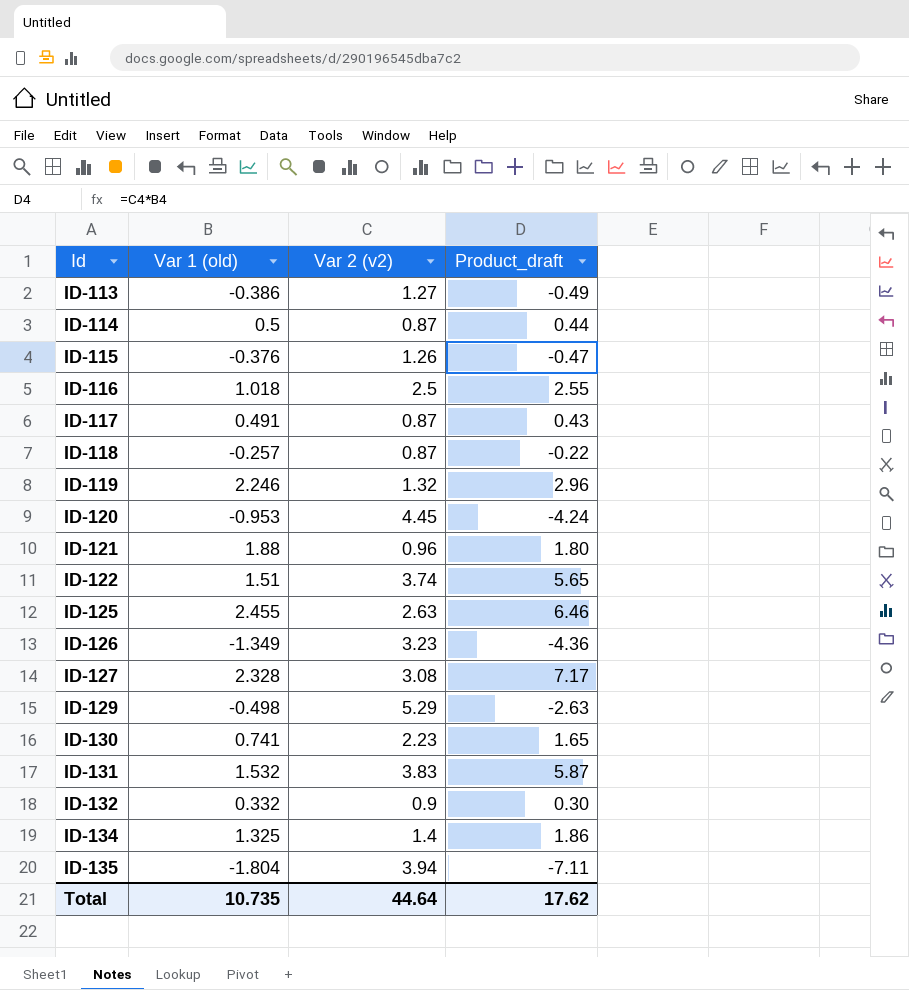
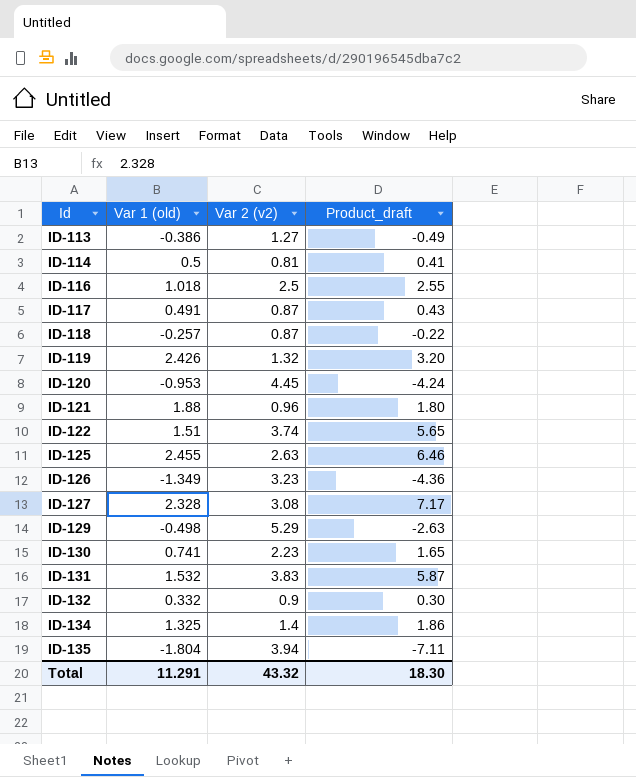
row ID-115: -0.376 | 1.26 | -0.47 -> none
ID-114 | Var 2 (v2): 0.87 -> 0.81
ID-114 | Product_draft: 0.44 -> 0.41
ID-119 | Var 1 (old): 2.246 -> 2.426
ID-119 | Product_draft: 2.96 -> 3.20
Total | Var 1 (old): 10.735 -> 11.291
Total | Var 2 (v2): 44.64 -> 43.32
Total | Product_draft: 17.62 -> 18.30

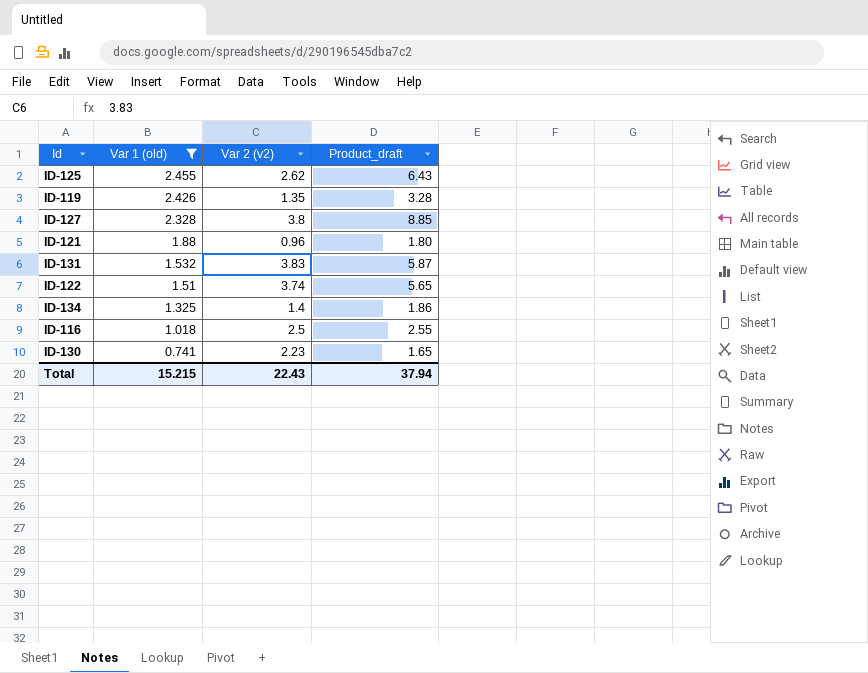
filter: none -> Var 1 (old) >= 0.741
row order: Id ascending -> Var 1 (old) descending
ID-125 | Var 2 (v2): 2.63 -> 2.62
ID-125 | Product_draft: 6.46 -> 6.43
ID-119 | Var 2 (v2): 1.32 -> 1.35
ID-119 | Product_draft: 3.20 -> 3.28
ID-127 | Var 2 (v2): 3.08 -> 3.8
ID-127 | Product_draft: 7.17 -> 8.85
Total | Var 1 (old): 11.291 -> 15.215
Total | Var 2 (v2): 43.32 -> 22.43
Total | Product_draft: 18.30 -> 37.94

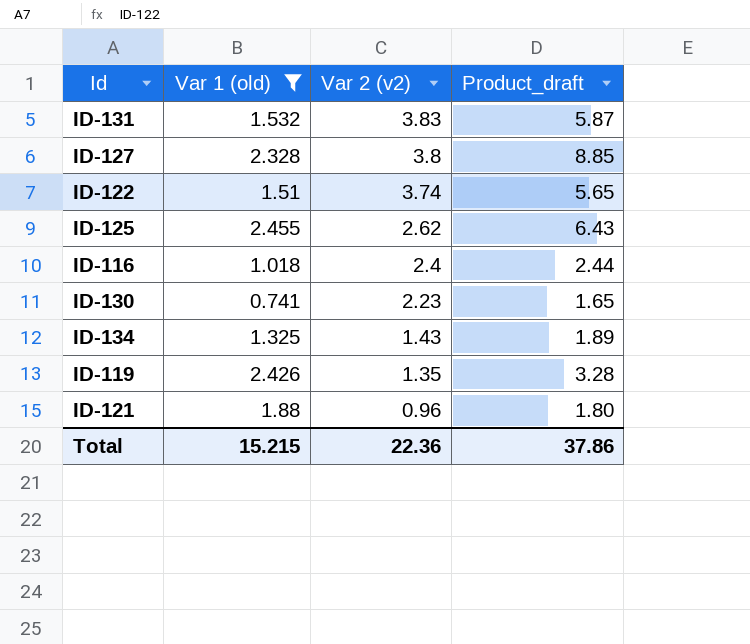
row order: Var 1 (old) descending -> Var 2 (v2) descending
ID-116 | Var 2 (v2): 2.5 -> 2.4
ID-116 | Product_draft: 2.55 -> 2.44
ID-134 | Var 2 (v2): 1.4 -> 1.43
ID-134 | Product_draft: 1.86 -> 1.89
Total | Var 2 (v2): 22.43 -> 22.36
Total | Product_draft: 37.94 -> 37.86

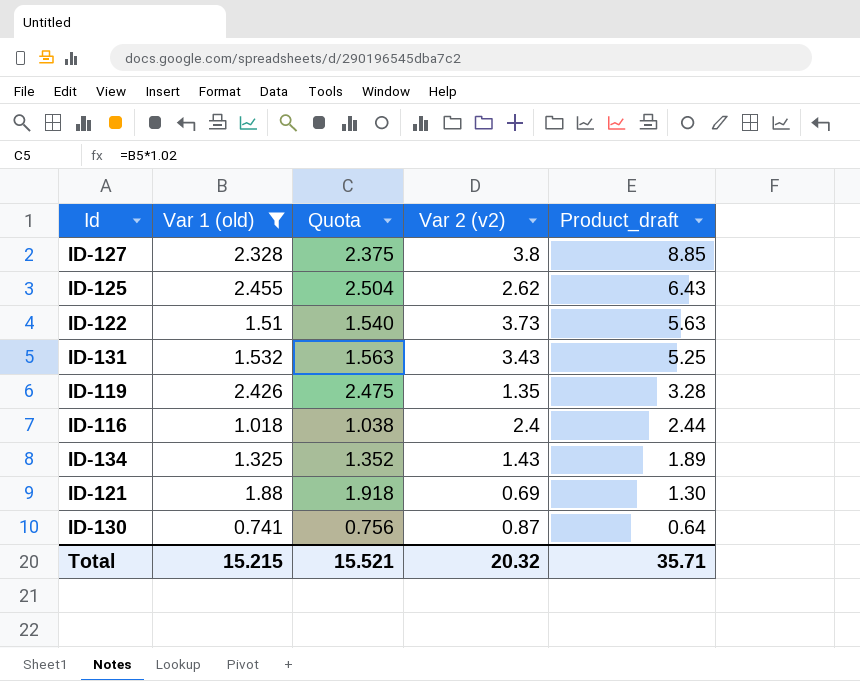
row order: Var 2 (v2) descending -> Product_draft descending
column Quota | formula: none -> [Var 1 (old)] * 1.02
ID-122 | Var 2 (v2): 3.74 -> 3.73
ID-122 | Product_draft: 5.65 -> 5.63
ID-131 | Var 2 (v2): 3.83 -> 3.43
ID-131 | Product_draft: 5.87 -> 5.25
ID-121 | Var 2 (v2): 0.96 -> 0.69
ID-121 | Product_draft: 1.80 -> 1.30
ID-130 | Var 2 (v2): 2.23 -> 0.87
ID-130 | Product_draft: 1.65 -> 0.64
Total | Var 2 (v2): 22.36 -> 20.32
Total | Product_draft: 37.86 -> 35.71

